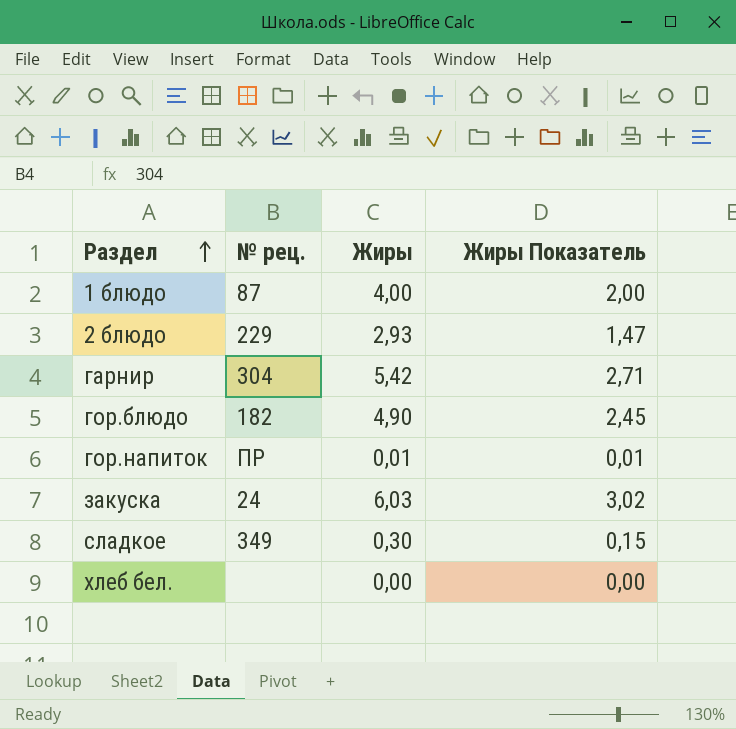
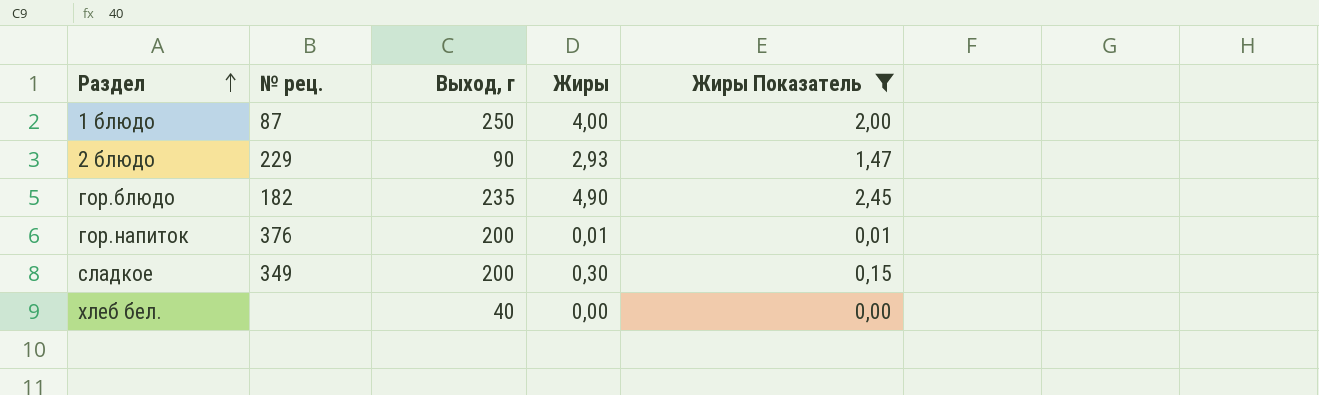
filter: none -> Жиры Показатель <= 2,45
column Выход, г | position: none -> 3
гор.напиток | № рец.: ПР -> 376

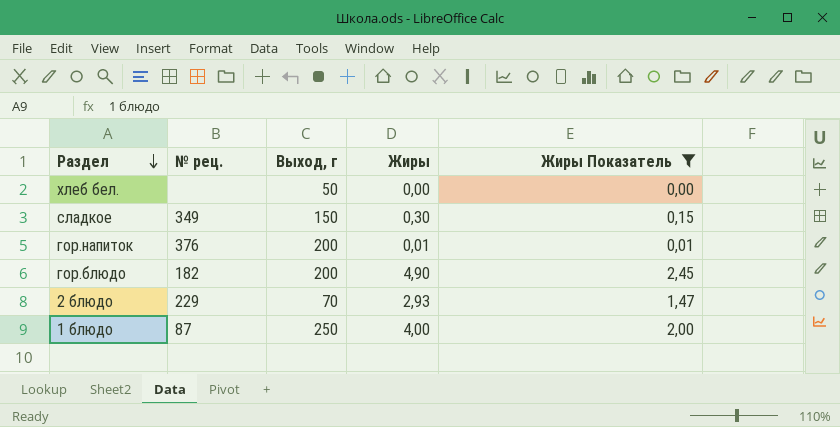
row order: Раздел ascending -> Раздел descending
хлеб бел. | Выход, г: 40 -> 50
сладкое | Выход, г: 200 -> 150
гор.блюдо | Выход, г: 235 -> 200
2 блюдо | Выход, г: 90 -> 70

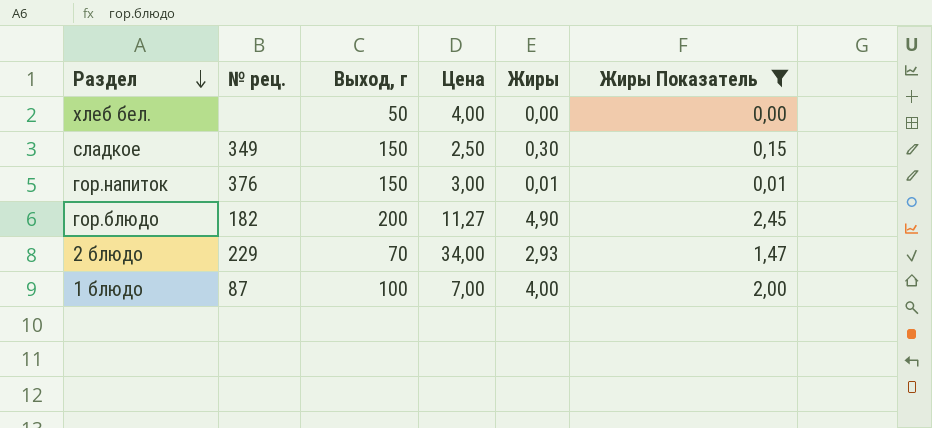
column Цена | position: none -> 4
гор.напиток | Выход, г: 200 -> 150
1 блюдо | Выход, г: 250 -> 100

